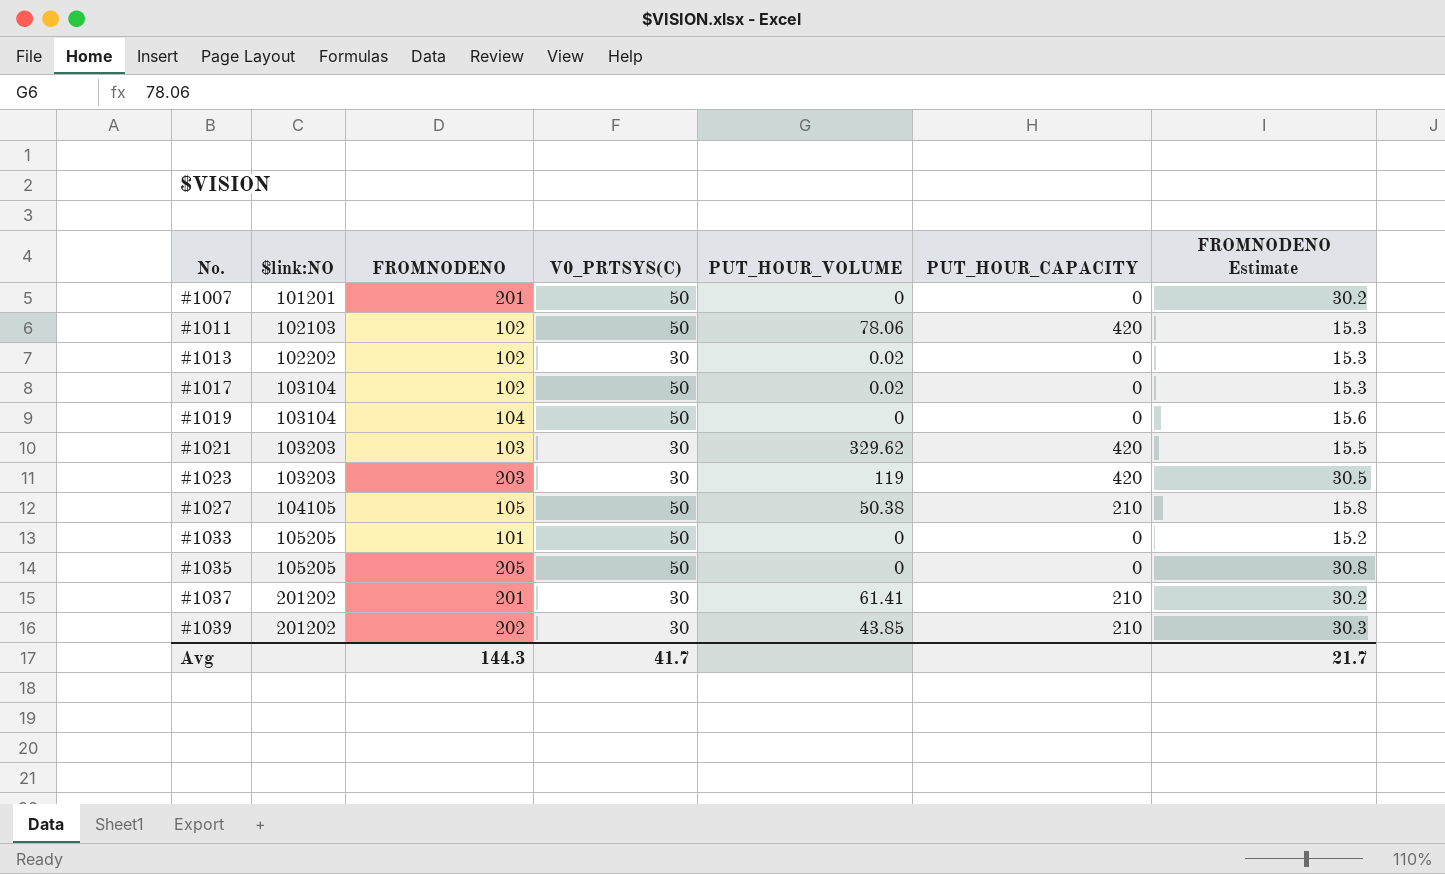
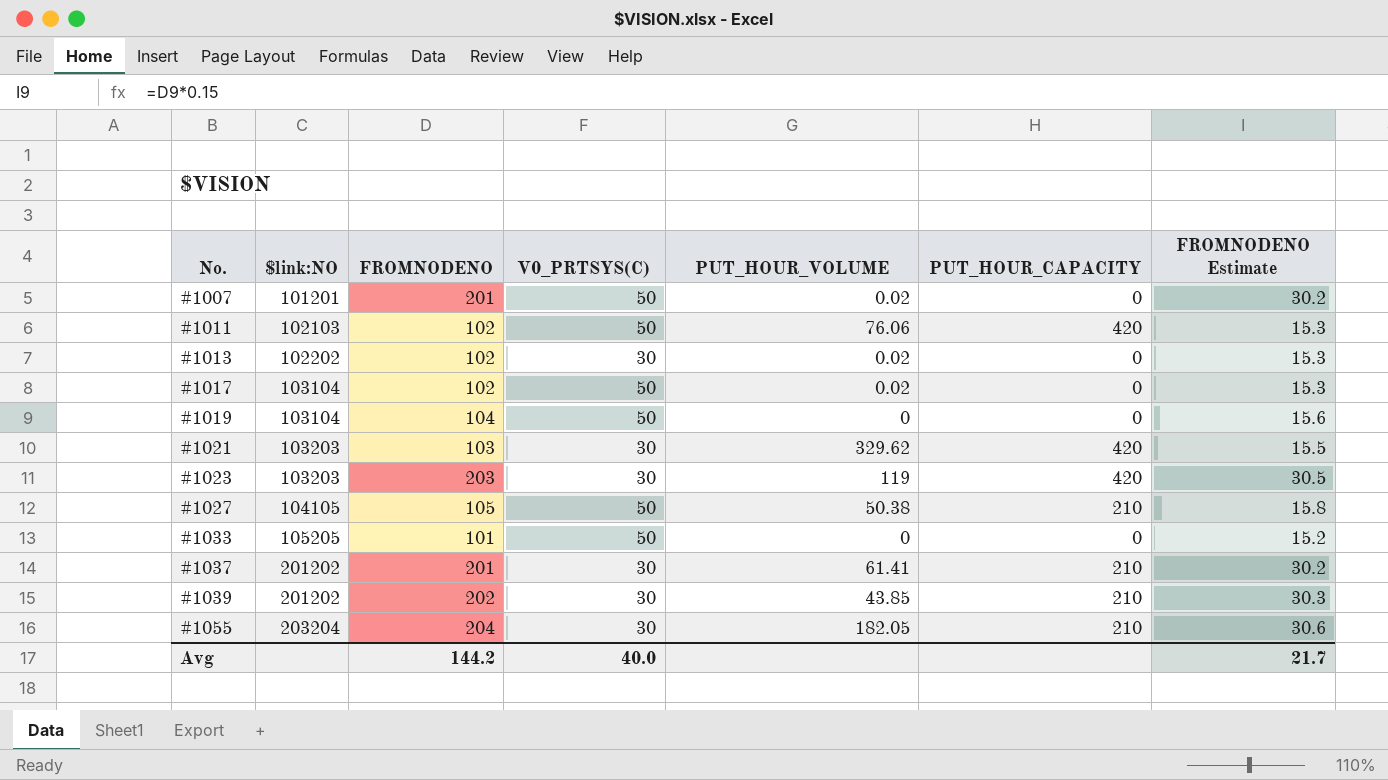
row #1035: 105205 | 205 | 50 | 0 | 0 | 30.8 -> none
#1007 | PUT_HOUR_VOLUME: 0 -> 0.02
#1011 | PUT_HOUR_VOLUME: 78.06 -> 76.06
row #1055: none -> 203204 | 204 | 30 | 182.05 | 210 | 30.6
Avg | FROMNODENO: 144.3 -> 144.2
Avg | V0_PRTSYS(C): 41.7 -> 40.0

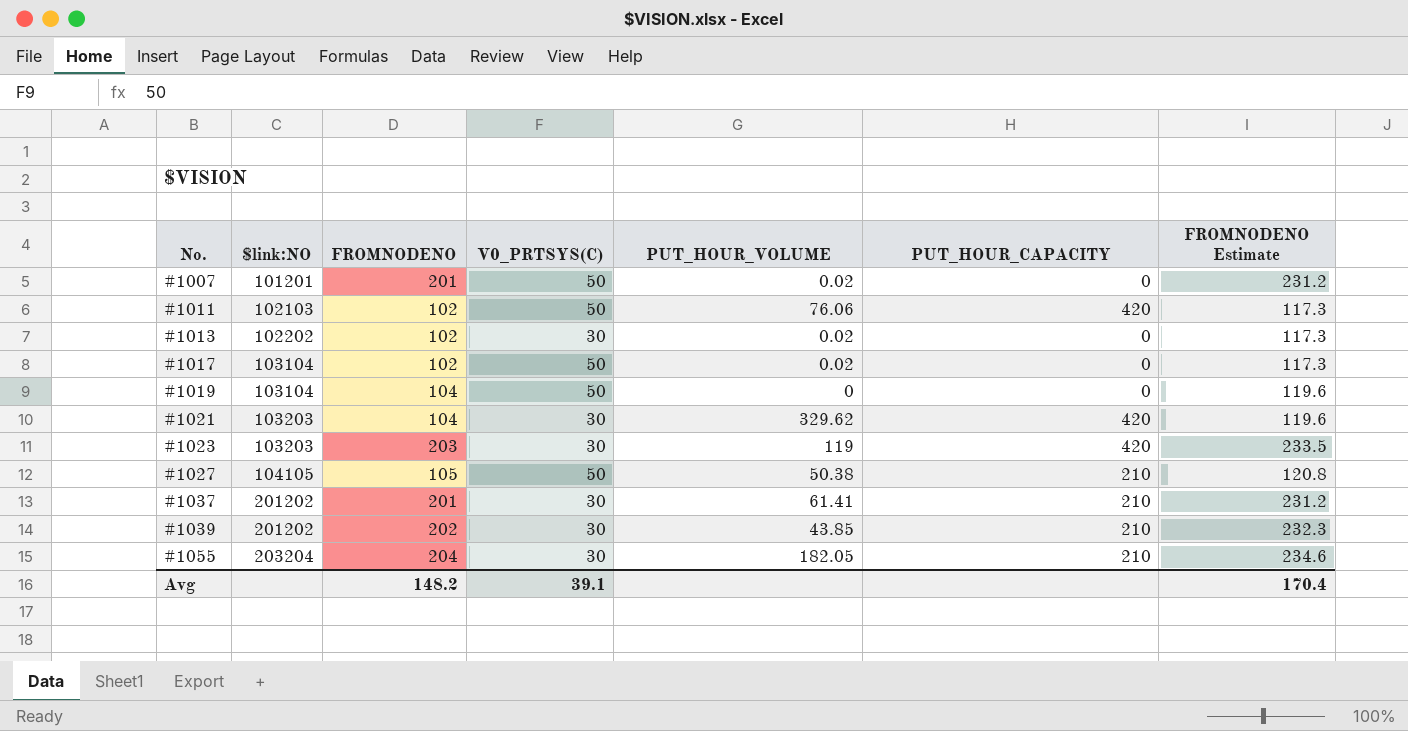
column FROMNODENO Estimate | formula: [FROMNODENO] * 0.15 -> [FROMNODENO] * 1.15
row #1033: 105205 | 101 | 50 | 0 | 0 | 15.2 -> none
#1021 | FROMNODENO: 103 -> 104
Avg | FROMNODENO: 144.2 -> 148.2
Avg | V0_PRTSYS(C): 40.0 -> 39.1
Avg | FROMNODENO Estimate: 21.7 -> 170.4

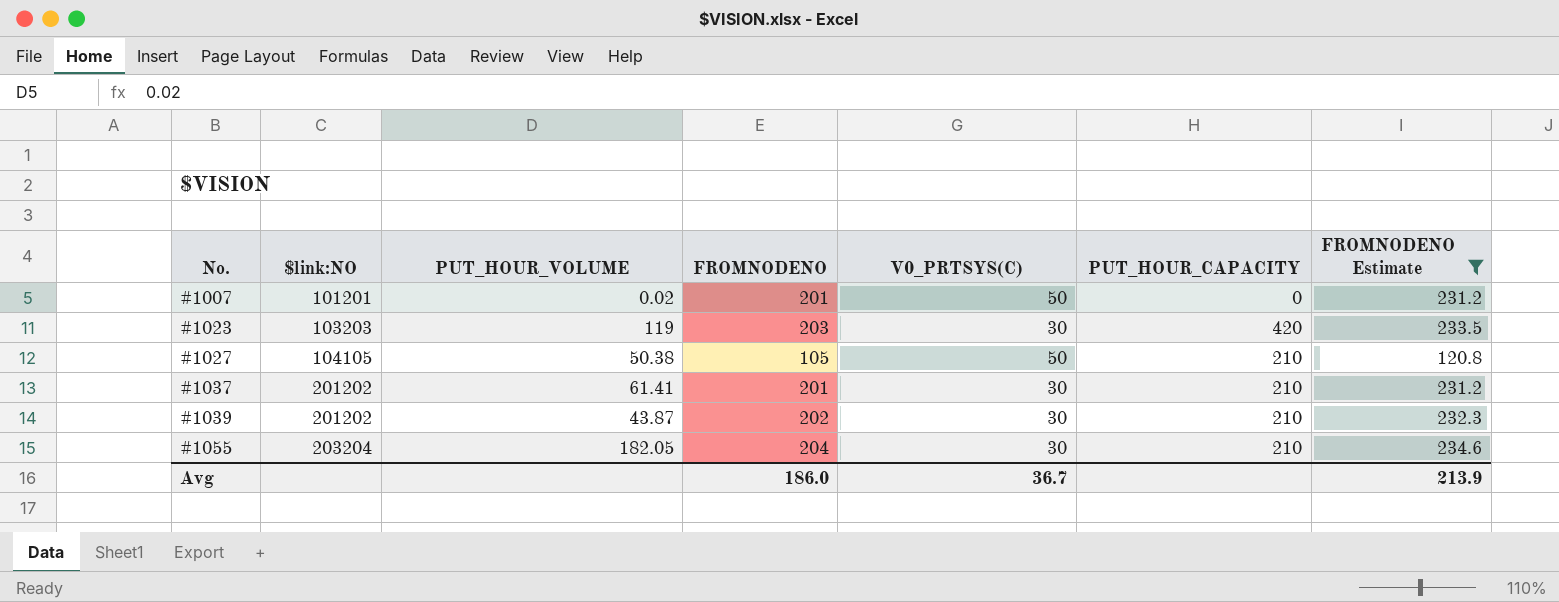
filter: none -> FROMNODENO Estimate >= 120.8
column PUT_HOUR_VOLUME | position: 5 -> 3
#1039 | PUT_HOUR_VOLUME: 43.85 -> 43.87
Avg | FROMNODENO: 148.2 -> 186.0
Avg | V0_PRTSYS(C): 39.1 -> 36.7
Avg | FROMNODENO Estimate: 170.4 -> 213.9

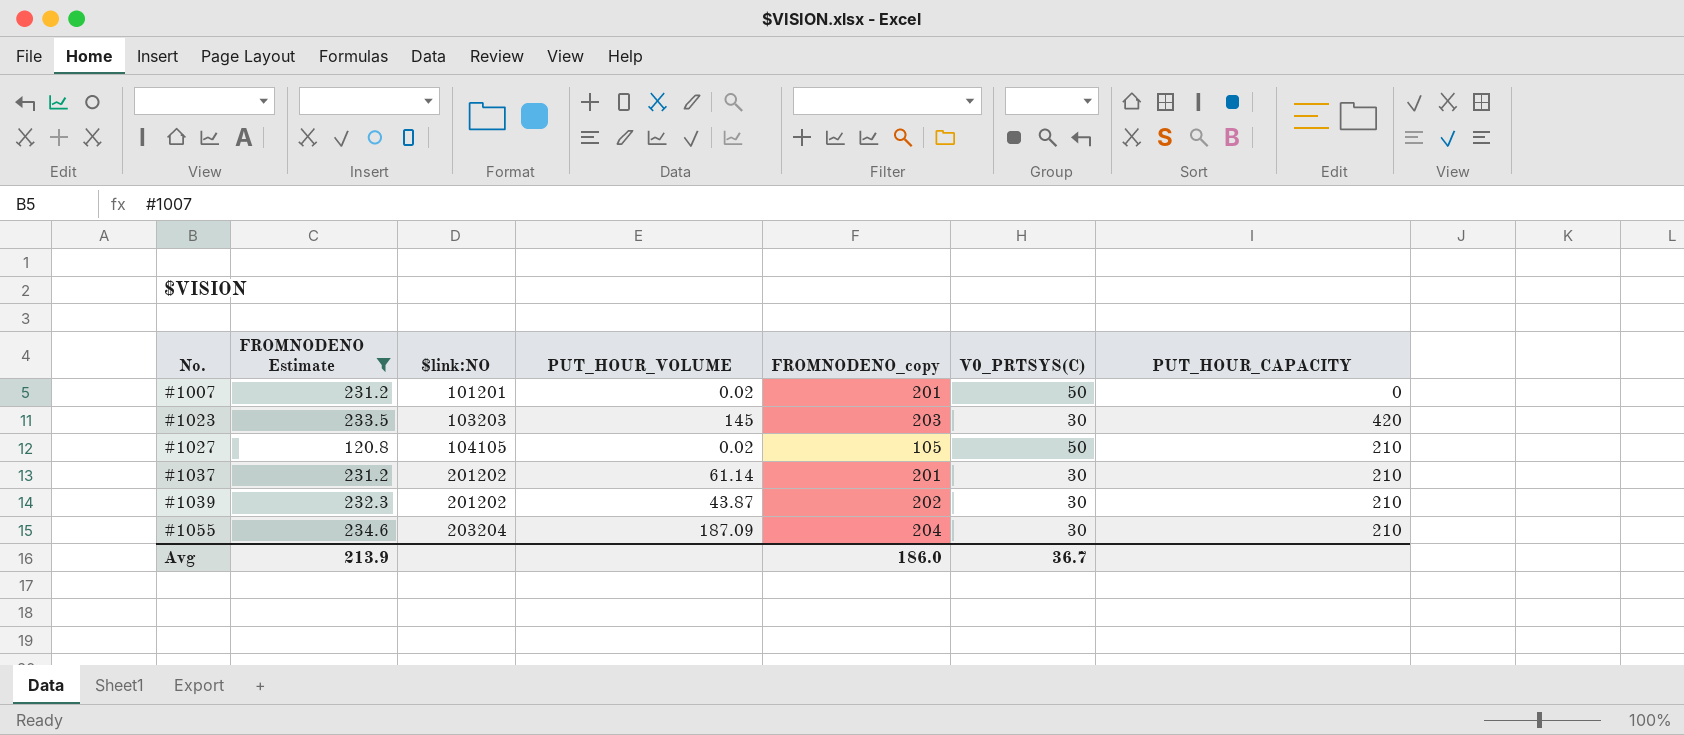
column FROMNODENO Estimate | position: 7 -> 2
column name: FROMNODENO -> FROMNODENO_copy
#1023 | PUT_HOUR_VOLUME: 119 -> 145
#1027 | PUT_HOUR_VOLUME: 50.38 -> 0.02
#1037 | PUT_HOUR_VOLUME: 61.41 -> 61.14
#1055 | PUT_HOUR_VOLUME: 182.05 -> 187.09

